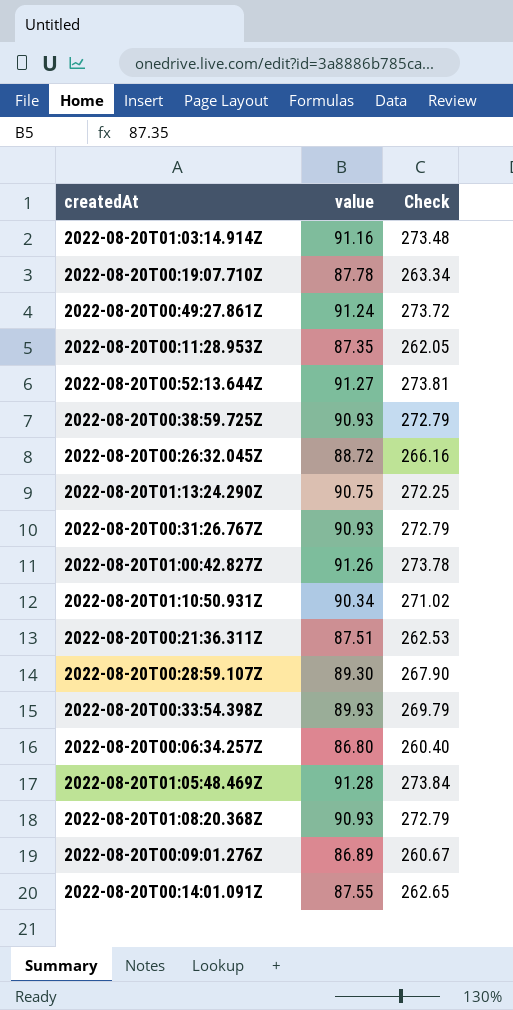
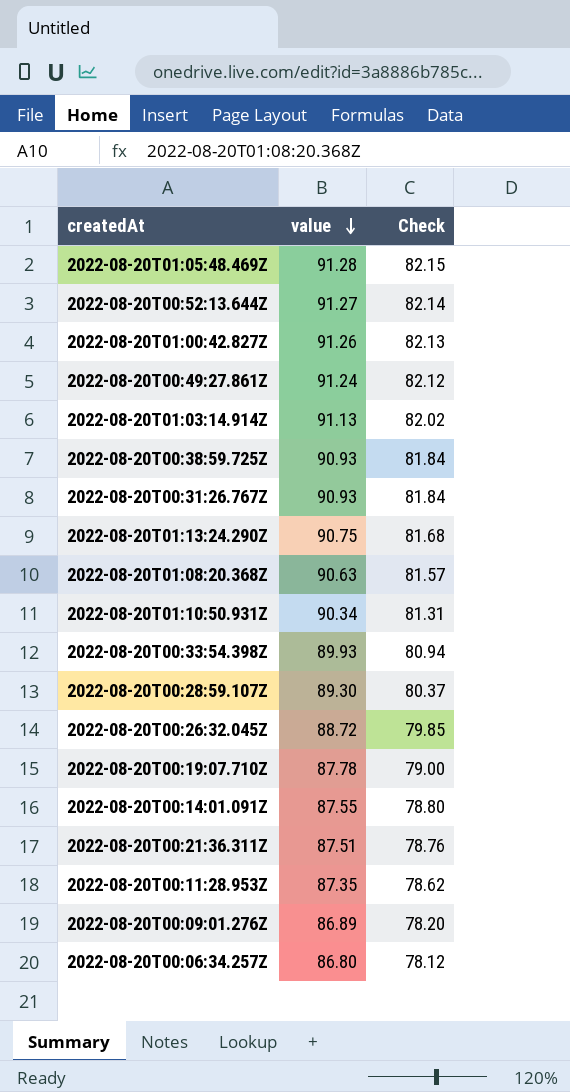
row order: none -> value descending
column Check | formula: [value] * 3 -> [value] * 0.9
2022-08-20T01:03:14.914Z | value: 91.16 -> 91.13
2022-08-20T01:08:20.368Z | value: 90.93 -> 90.63

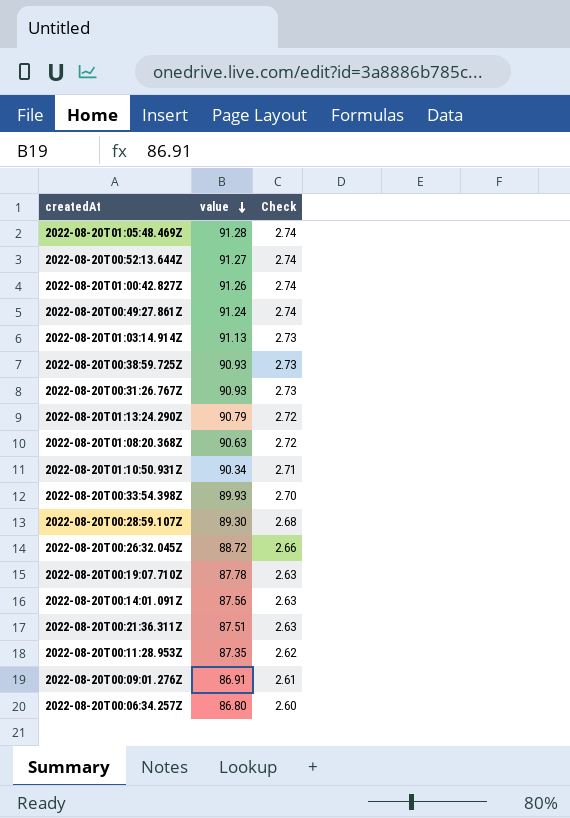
column Check | formula: [value] * 0.9 -> [value] * 0.03
2022-08-20T01:13:24.290Z | value: 90.75 -> 90.79
2022-08-20T00:14:01.091Z | value: 87.55 -> 87.56
2022-08-20T00:09:01.276Z | value: 86.89 -> 86.91

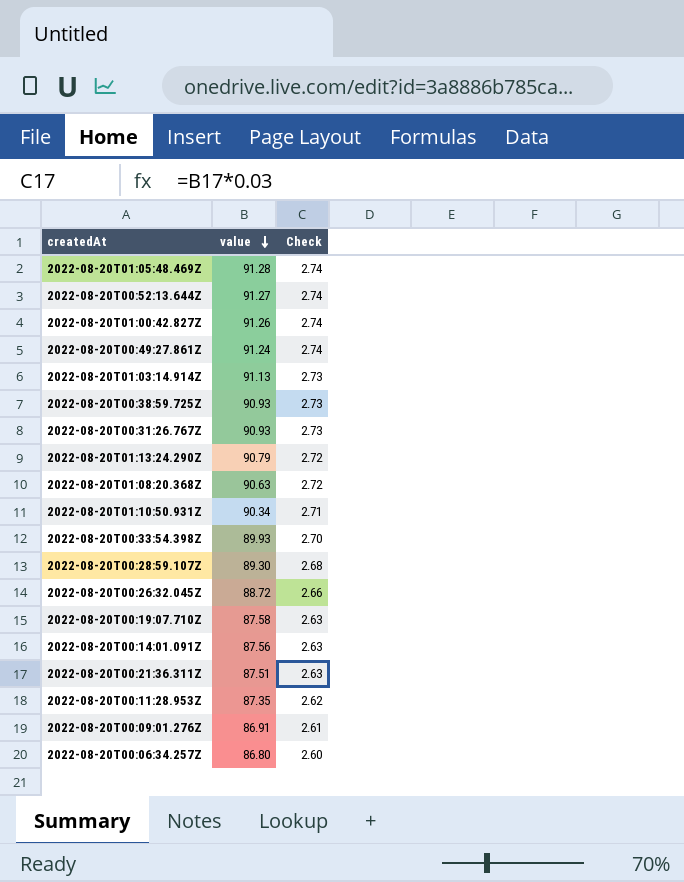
2022-08-20T00:19:07.710Z | value: 87.78 -> 87.58

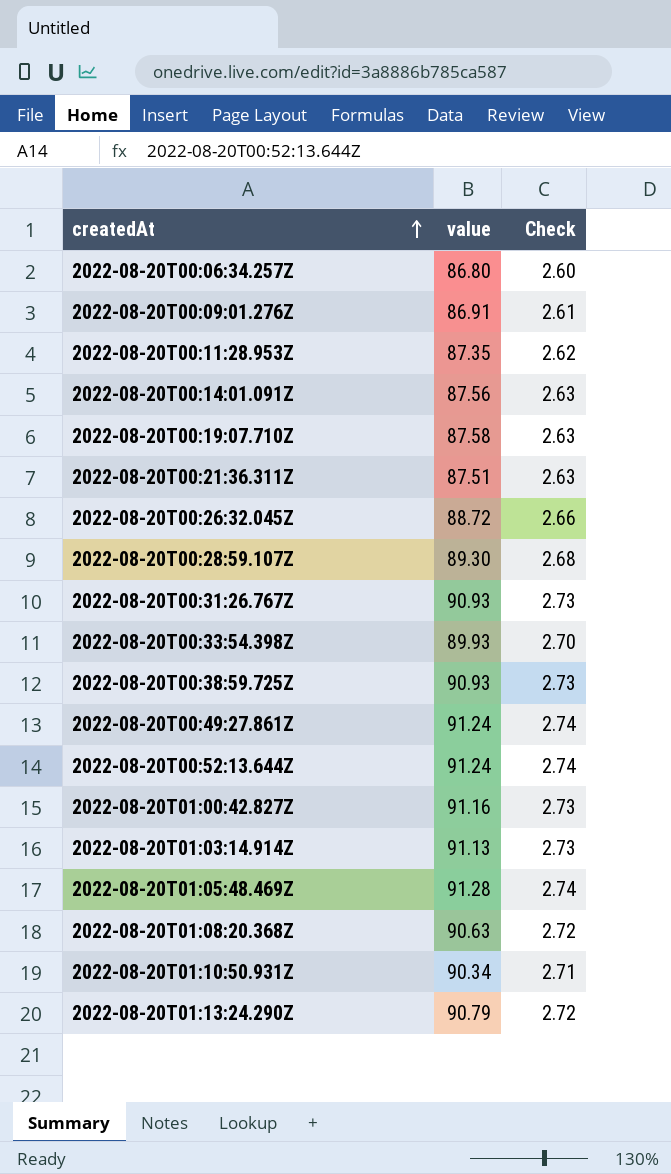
row order: value descending -> createdAt ascending
2022-08-20T00:52:13.644Z | value: 91.27 -> 91.24
2022-08-20T01:00:42.827Z | value: 91.26 -> 91.16
2022-08-20T01:00:42.827Z | Check: 2.74 -> 2.73

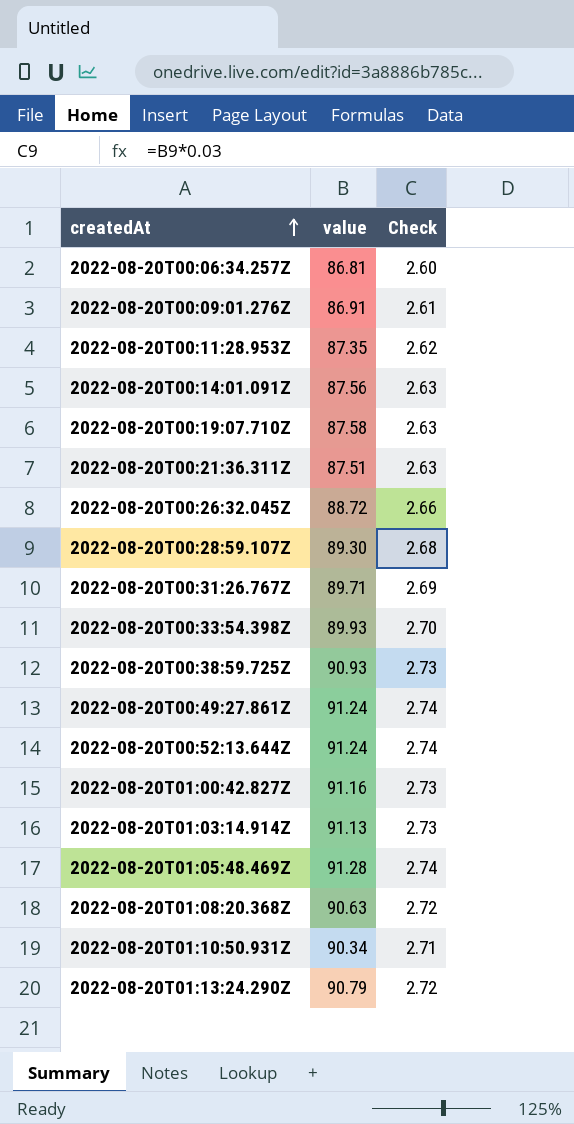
2022-08-20T00:06:34.257Z | value: 86.80 -> 86.81
2022-08-20T00:31:26.767Z | value: 90.93 -> 89.71
2022-08-20T00:31:26.767Z | Check: 2.73 -> 2.69

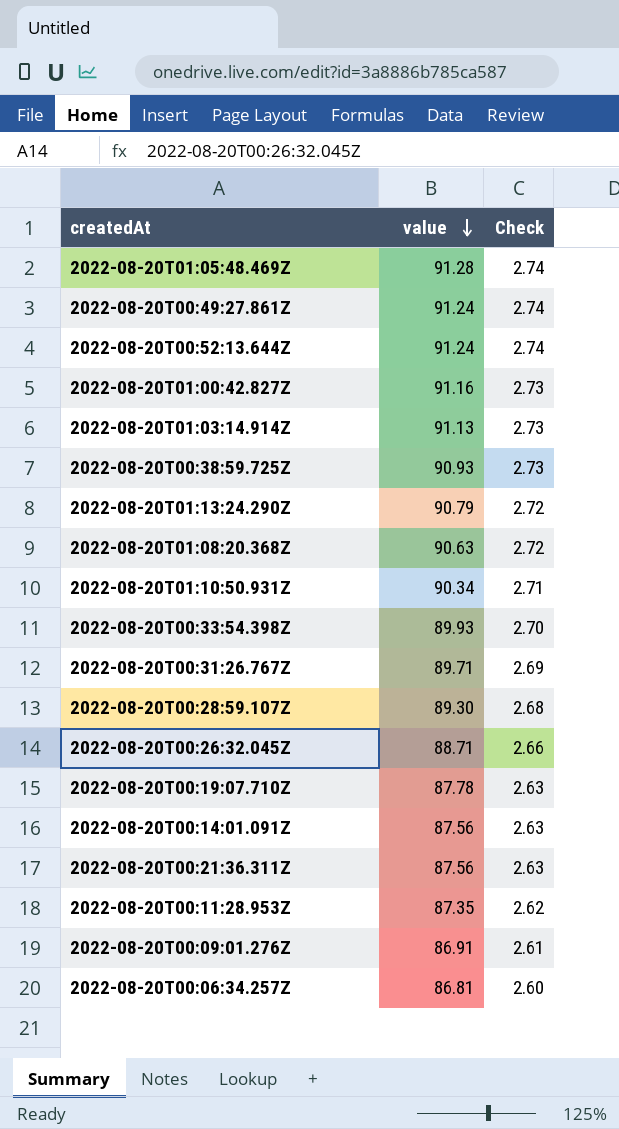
row order: createdAt ascending -> value descending
2022-08-20T00:26:32.045Z | value: 88.72 -> 88.71
2022-08-20T00:19:07.710Z | value: 87.58 -> 87.78
2022-08-20T00:21:36.311Z | value: 87.51 -> 87.56

